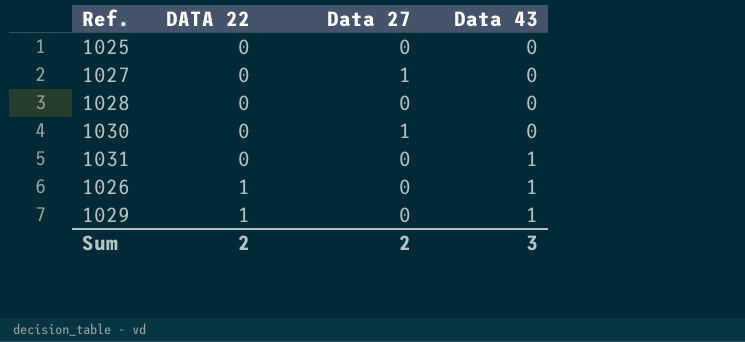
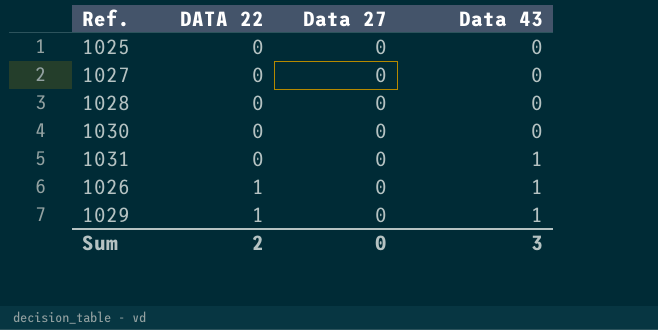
1027 | Data 27: 1 -> 0
1030 | Data 27: 1 -> 0
Sum | Data 27: 2 -> 0

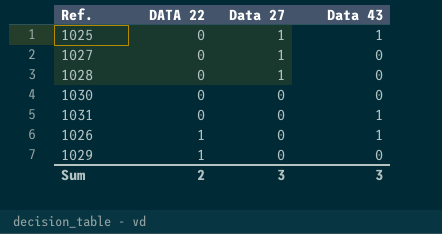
1025 | Data 27: 0 -> 1
1025 | Data 43: 0 -> 1
1027 | Data 27: 0 -> 1
1028 | Data 27: 0 -> 1
1029 | Data 43: 1 -> 0
Sum | Data 27: 0 -> 3

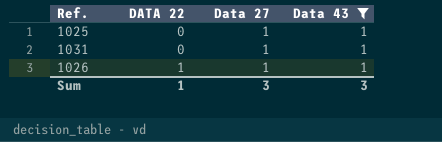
filter: none -> Data 43 = 1
1031 | Data 27: 0 -> 1
1026 | Data 27: 0 -> 1
Sum | DATA 22: 2 -> 1

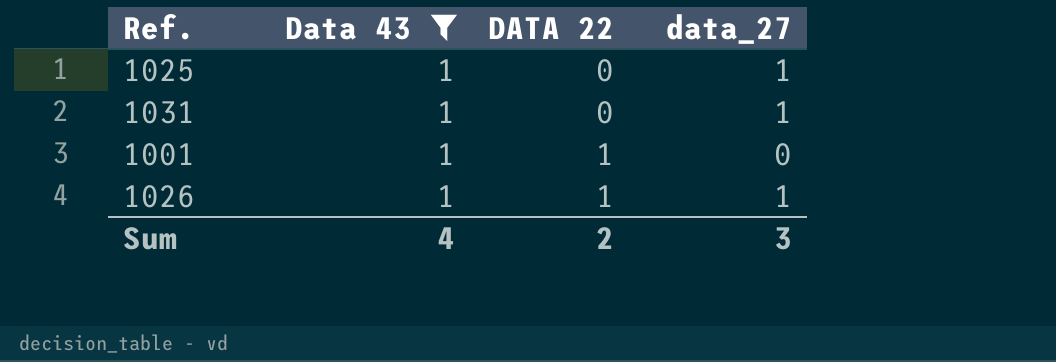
column Data 43 | position: 4 -> 2
column name: Data 27 -> data_27
row 1001: none -> 1 | 1 | 0
Sum | Data 43: 3 -> 4
Sum | DATA 22: 1 -> 2

